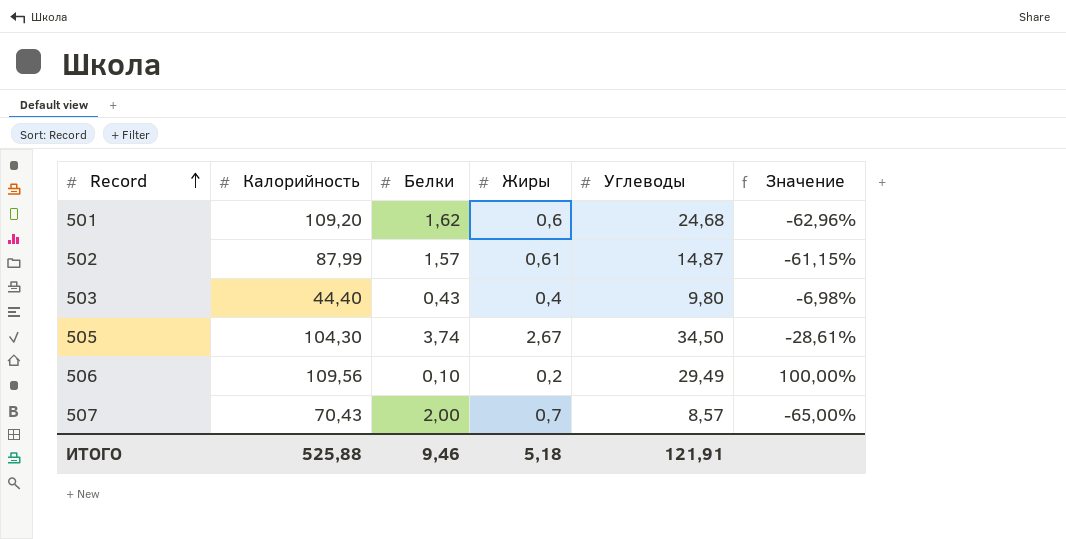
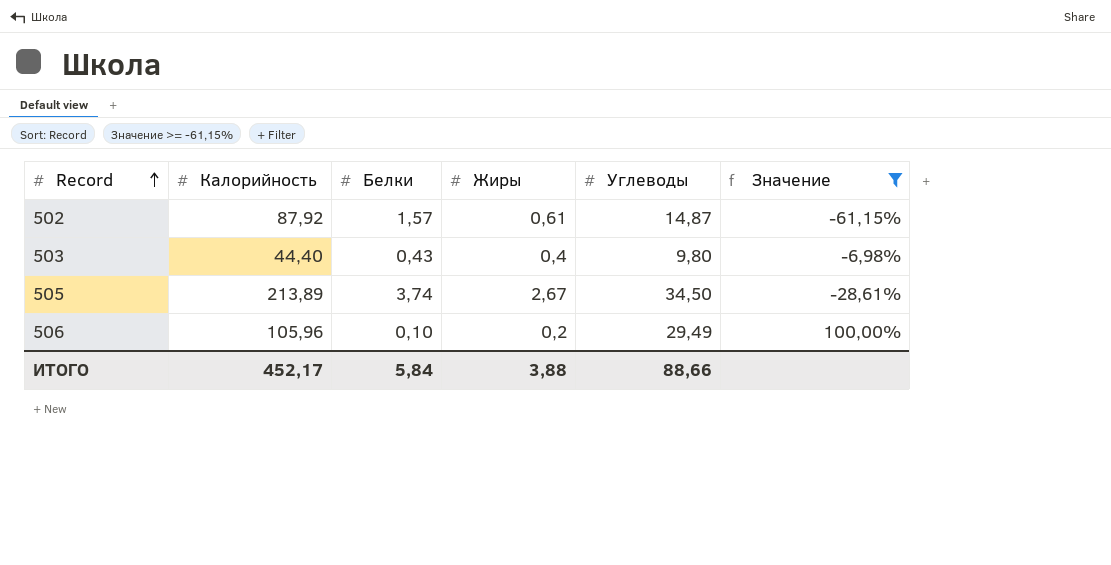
filter: none -> Значение >= -61,15%
502 | Калорийность: 87,99 -> 87,92
505 | Калорийность: 104,30 -> 213,89
506 | Калорийность: 109,56 -> 105,96
ИТОГО | Калорийность: 525,88 -> 452,17
ИТОГО | Белки: 9,46 -> 5,84
ИТОГО | Жиры: 5,18 -> 3,88
ИТОГО | Углеводы: 121,91 -> 88,66

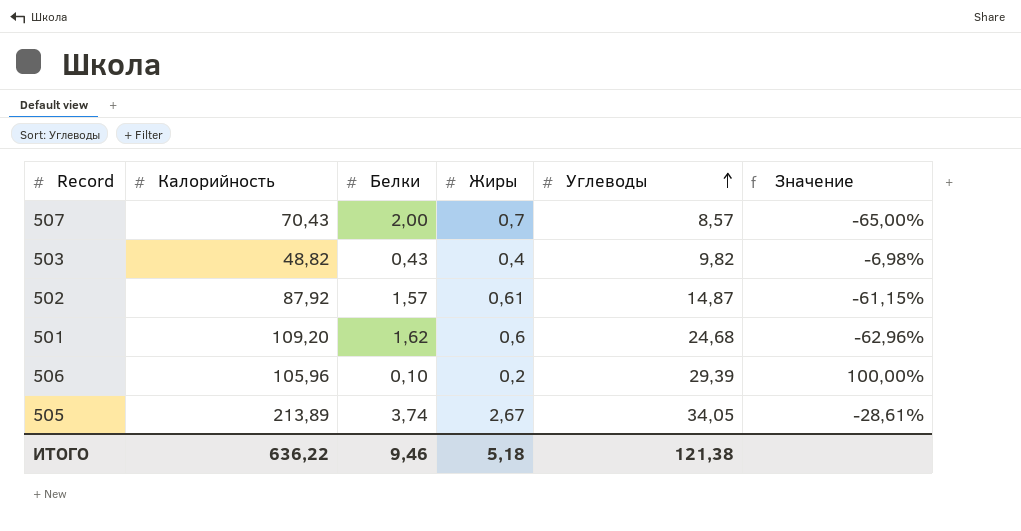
filter: Значение >= -61,15% -> none
row order: Record ascending -> Углеводы ascending
503 | Калорийность: 44,40 -> 48,82
503 | Углеводы: 9,80 -> 9,82
506 | Углеводы: 29,49 -> 29,39
505 | Углеводы: 34,50 -> 34,05
ИТОГО | Калорийность: 452,17 -> 636,22
ИТОГО | Белки: 5,84 -> 9,46
ИТОГО | Жиры: 3,88 -> 5,18
ИТОГО | Углеводы: 88,66 -> 121,38

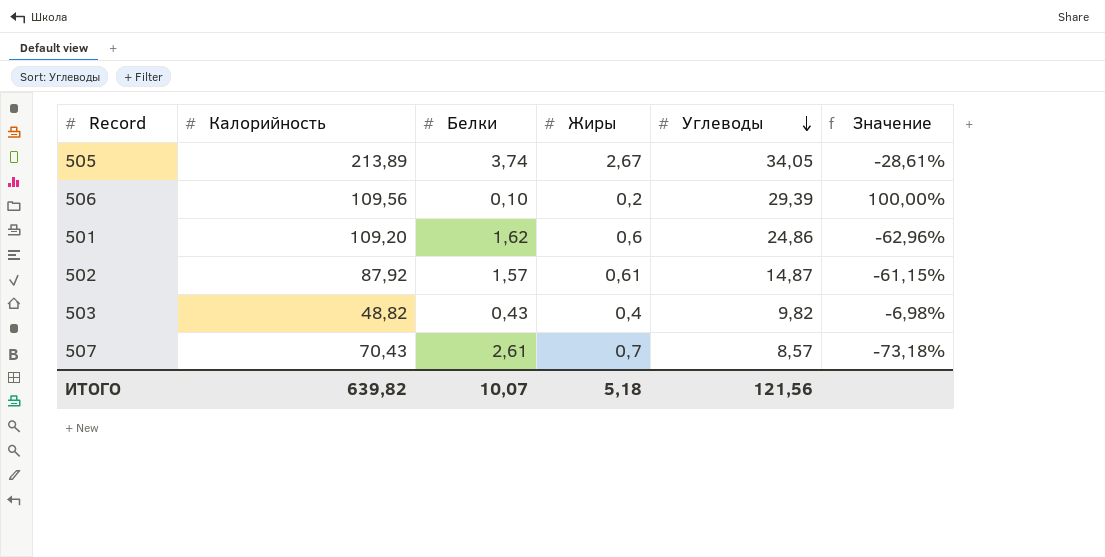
row order: Углеводы ascending -> Углеводы descending
506 | Калорийность: 105,96 -> 109,56
501 | Углеводы: 24,68 -> 24,86
507 | Белки: 2,00 -> 2,61
507 | Значение: -65,00% -> -73,18%
ИТОГО | Калорийность: 636,22 -> 639,82
ИТОГО | Белки: 9,46 -> 10,07
ИТОГО | Углеводы: 121,38 -> 121,56

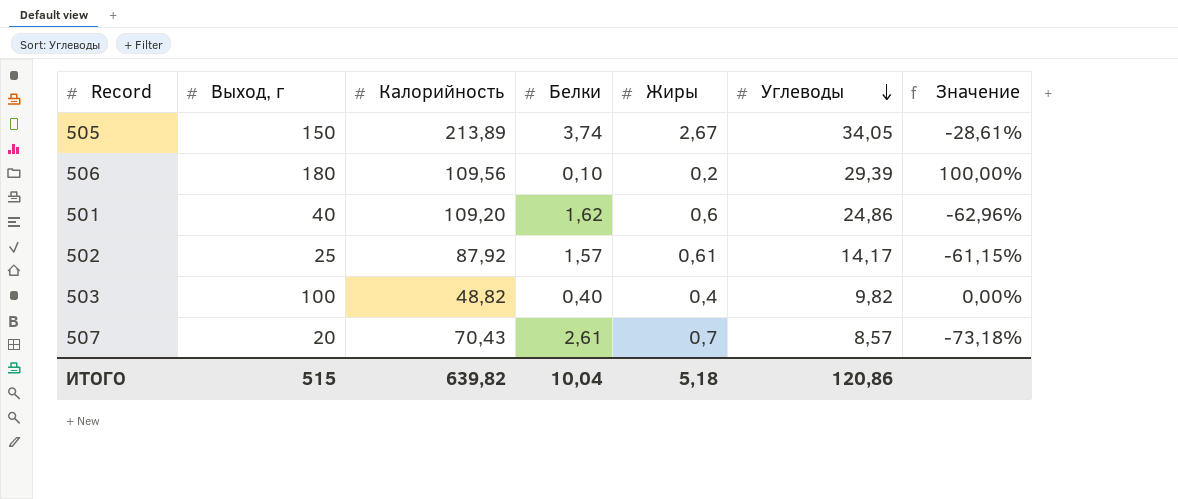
column Выход, г | position: none -> 2
502 | Углеводы: 14,87 -> 14,17
503 | Белки: 0,43 -> 0,40
503 | Значение: -6,98% -> 0,00%
ИТОГО | Белки: 10,07 -> 10,04
ИТОГО | Углеводы: 121,56 -> 120,86

